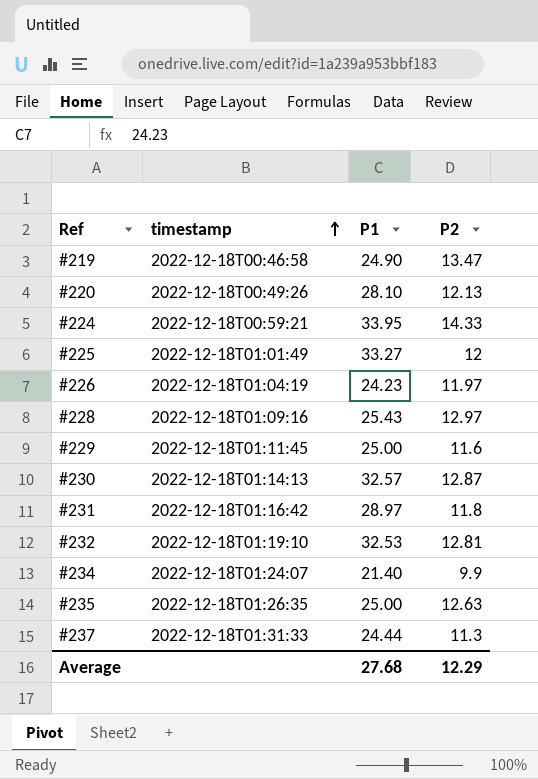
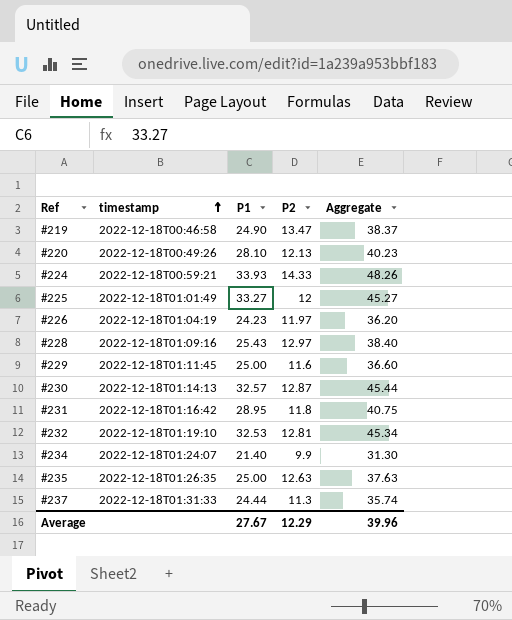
column Aggregate | formula: none -> [P1] + [P2]
#224 | P1: 33.95 -> 33.93
#231 | P1: 28.97 -> 28.95
Average | P1: 27.68 -> 27.67

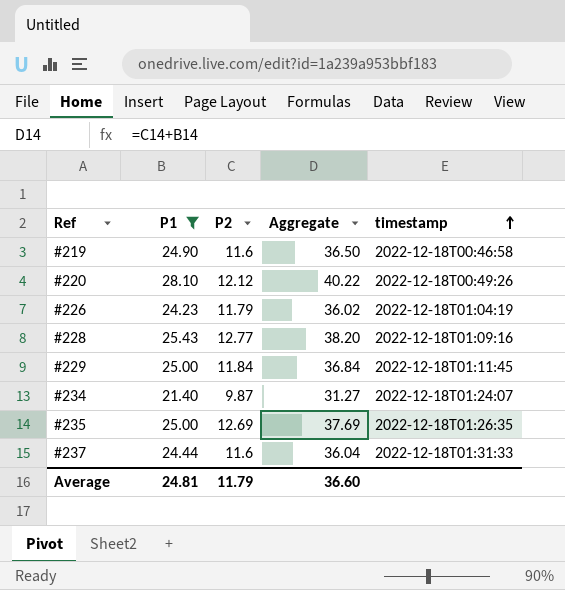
filter: none -> P1 <= 28.10
column timestamp | position: 2 -> 5
#219 | P2: 13.47 -> 11.6
#219 | Aggregate: 38.37 -> 36.50
#220 | P2: 12.13 -> 12.12
#220 | Aggregate: 40.23 -> 40.22
#226 | P2: 11.97 -> 11.79
#226 | Aggregate: 36.20 -> 36.02
#228 | P2: 12.97 -> 12.77
#228 | Aggregate: 38.40 -> 38.20
#229 | P2: 11.6 -> 11.84
#229 | Aggregate: 36.60 -> 36.84
#234 | P2: 9.9 -> 9.87
#234 | Aggregate: 31.30 -> 31.27
#235 | P2: 12.63 -> 12.69
#235 | Aggregate: 37.63 -> 37.69
#237 | P2: 11.3 -> 11.6
#237 | Aggregate: 35.74 -> 36.04
Average | P1: 27.67 -> 24.81
Average | P2: 12.29 -> 11.79
Average | Aggregate: 39.96 -> 36.60

